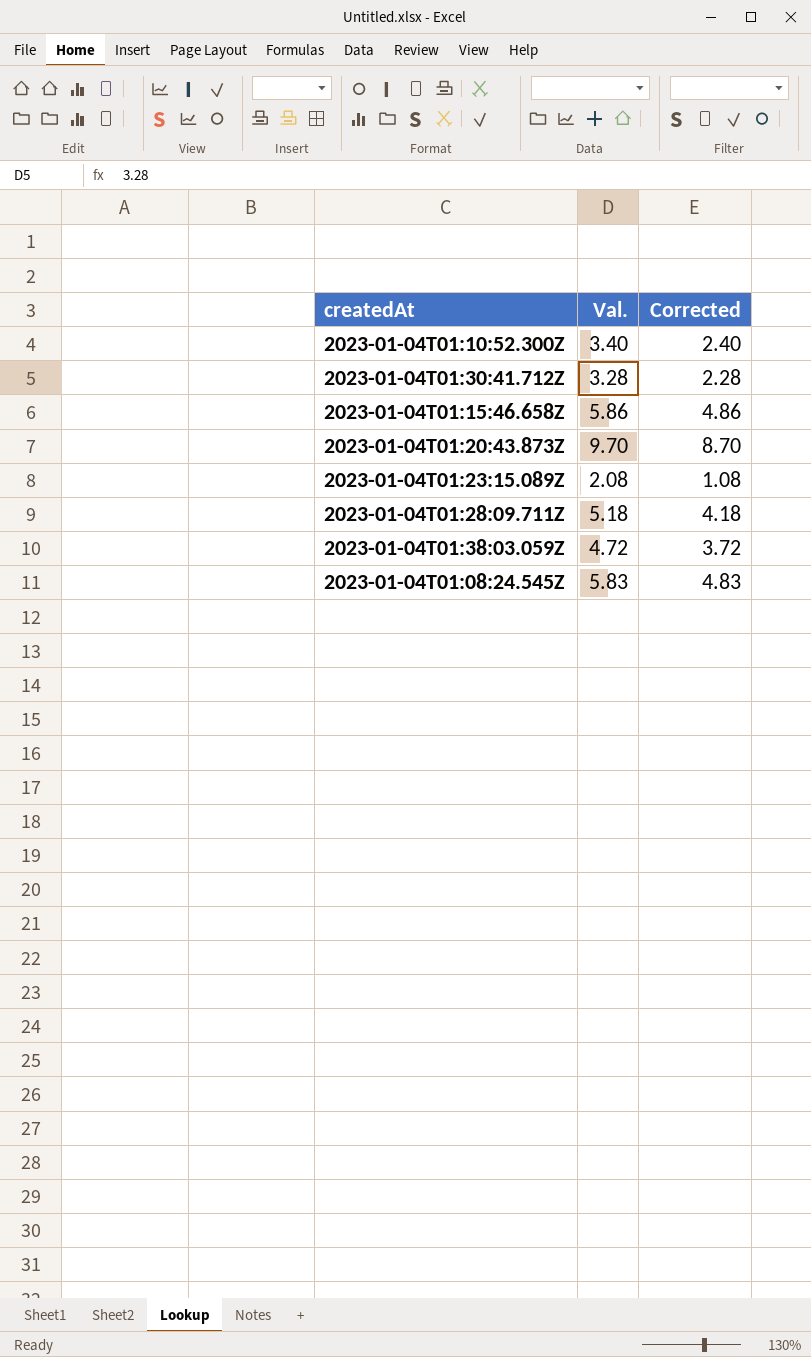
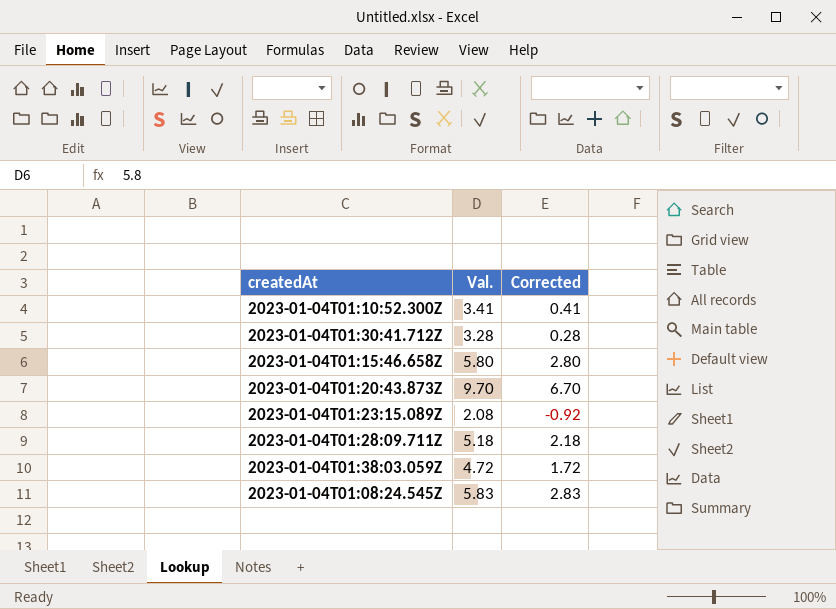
column Corrected | formula: [Val.] - 1 -> [Val.] - 3
2023-01-04T01:10:52.300Z | Val.: 3.40 -> 3.41
2023-01-04T01:15:46.658Z | Val.: 5.86 -> 5.80

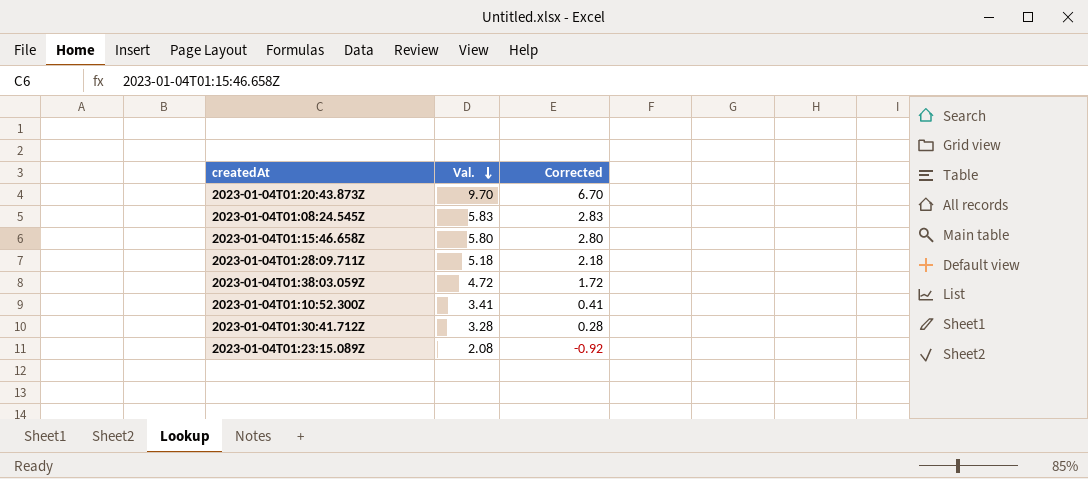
row order: none -> Val. descending

